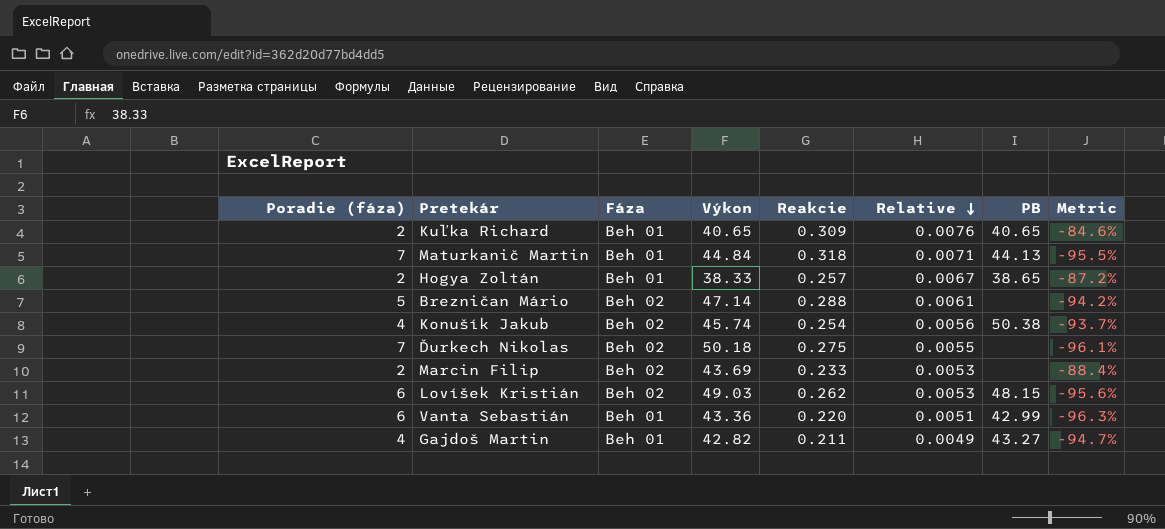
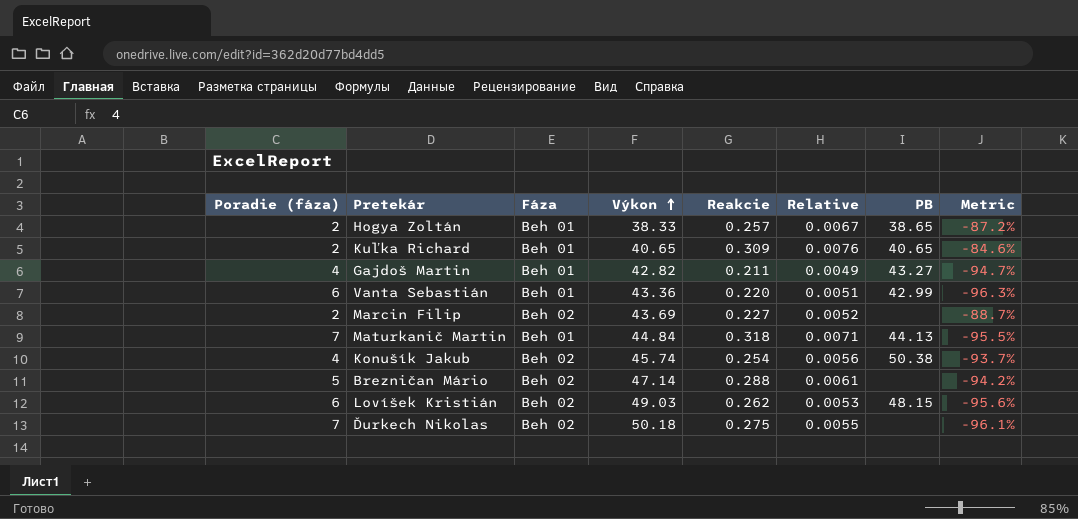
row order: Relative descending -> Výkon ascending
Marcin Filip | Reakcie: 0.233 -> 0.227
Marcin Filip | Relative: 0.0053 -> 0.0052
Marcin Filip | Metric: -88.4% -> -88.7%

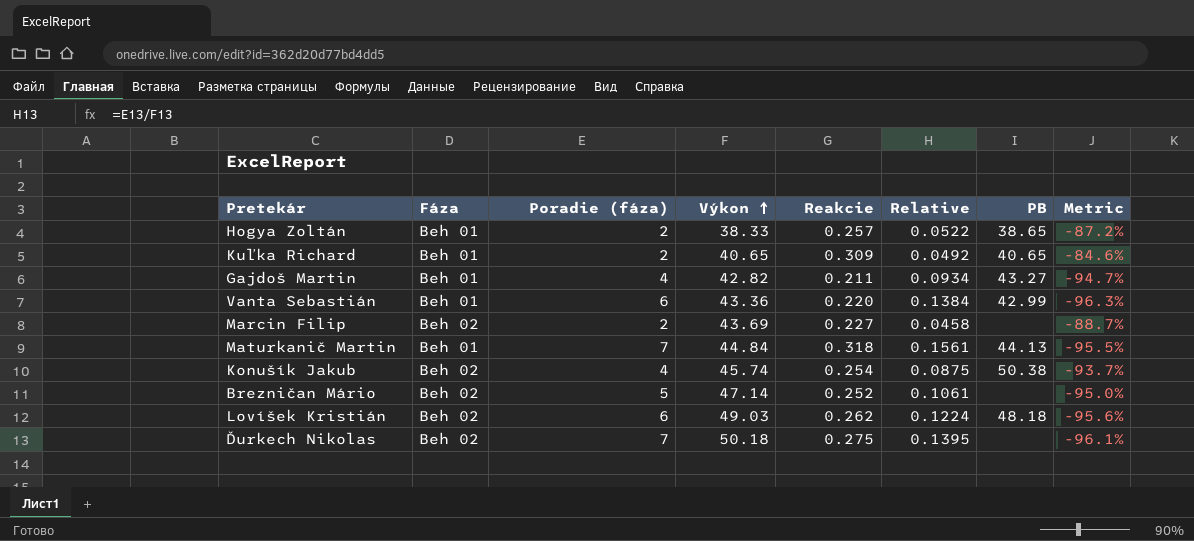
column Poradie (fáza) | position: 1 -> 3
column Relative | formula: [Reakcie] / [Výkon] -> [Poradie (fáza)] / [Výkon]
Brezničan Mário | Reakcie: 0.288 -> 0.252
Brezničan Mário | Metric: -94.2% -> -95.0%
Lovíšek Kristián | PB: 48.15 -> 48.18

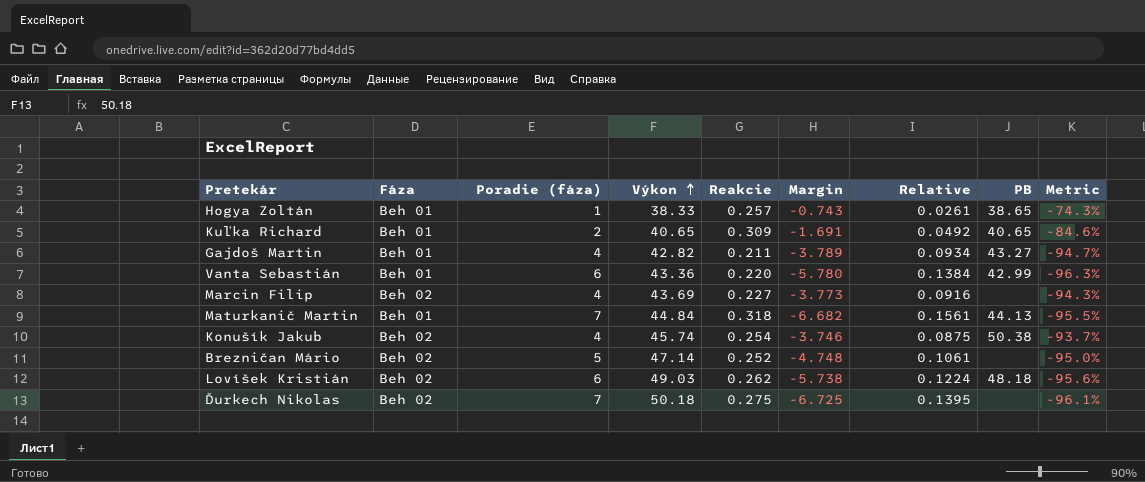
column Margin | formula: none -> [Reakcie] - [Poradie (fáza)]
Hogya Zoltán | Poradie (fáza): 2 -> 1
Hogya Zoltán | Relative: 0.0522 -> 0.0261
Hogya Zoltán | Metric: -87.2% -> -74.3%
Marcin Filip | Poradie (fáza): 2 -> 4
Marcin Filip | Relative: 0.0458 -> 0.0916
Marcin Filip | Metric: -88.7% -> -94.3%

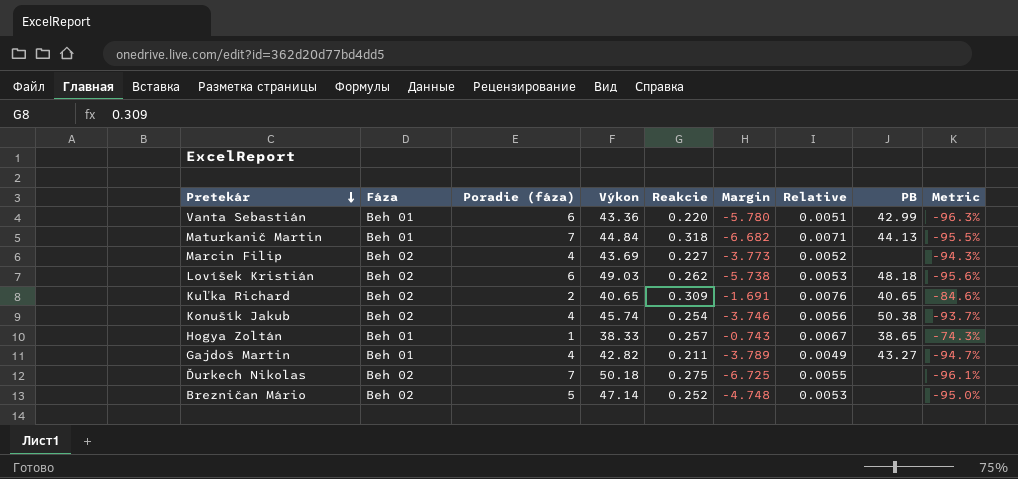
row order: Výkon ascending -> Pretekár descending
column Relative | formula: [Poradie (fáza)] / [Výkon] -> [Reakcie] / [Výkon]
Kuľka Richard | Fáza: Beh 01 -> Beh 02

